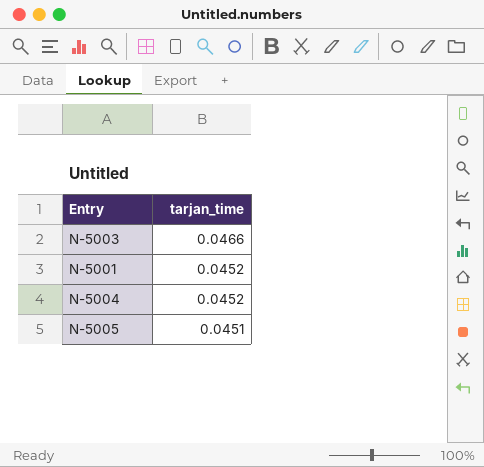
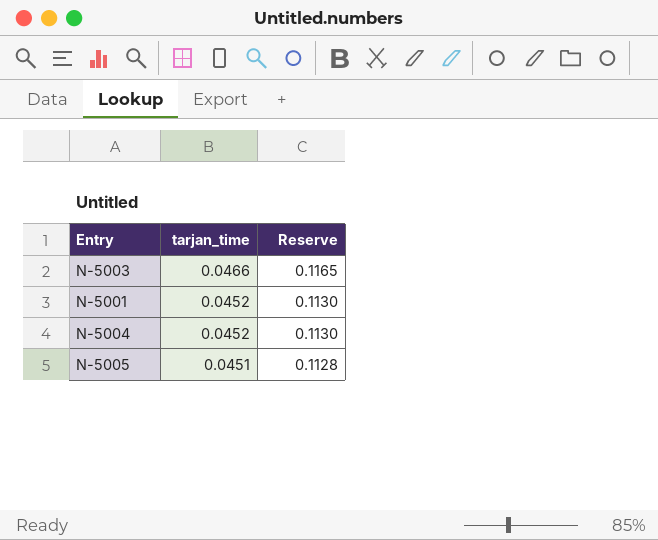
column Reserve | formula: none -> [tarjan_time] * 2.5

